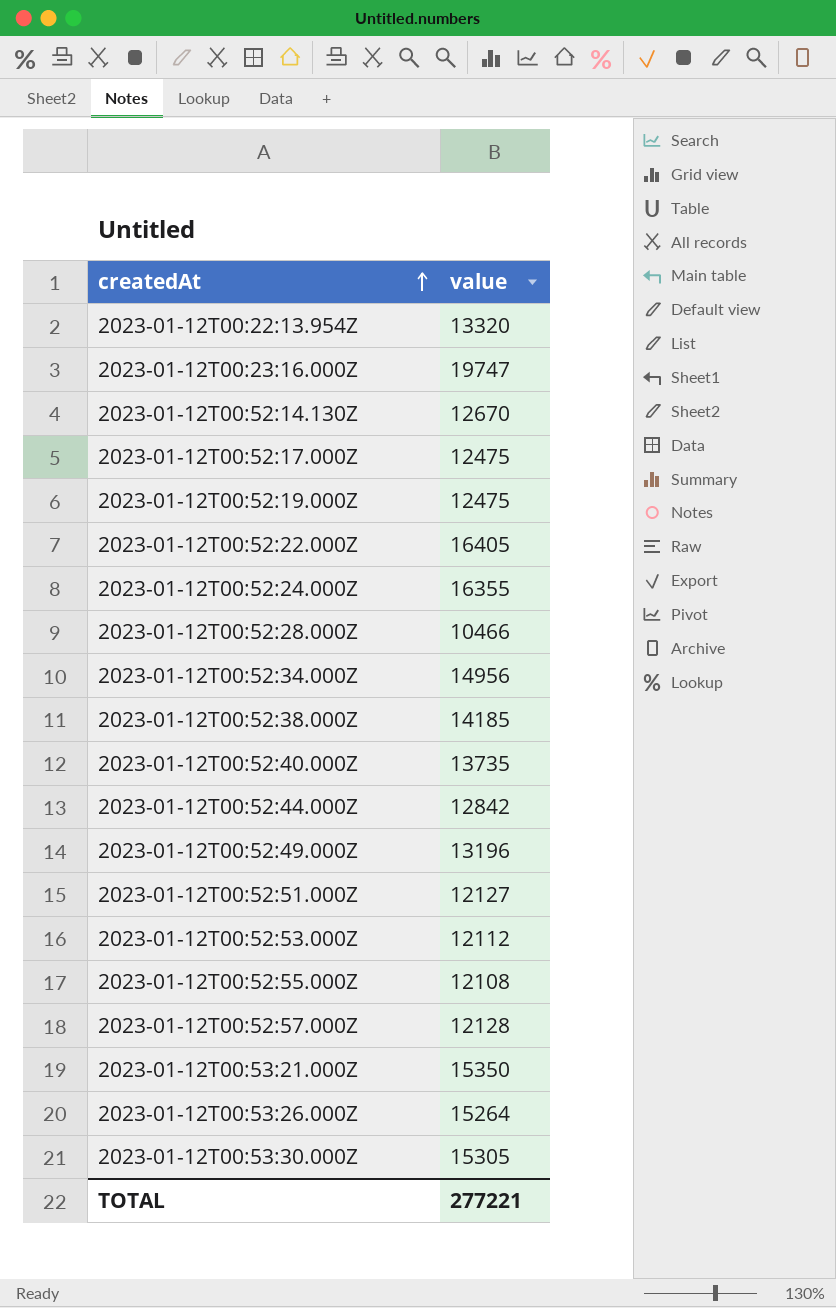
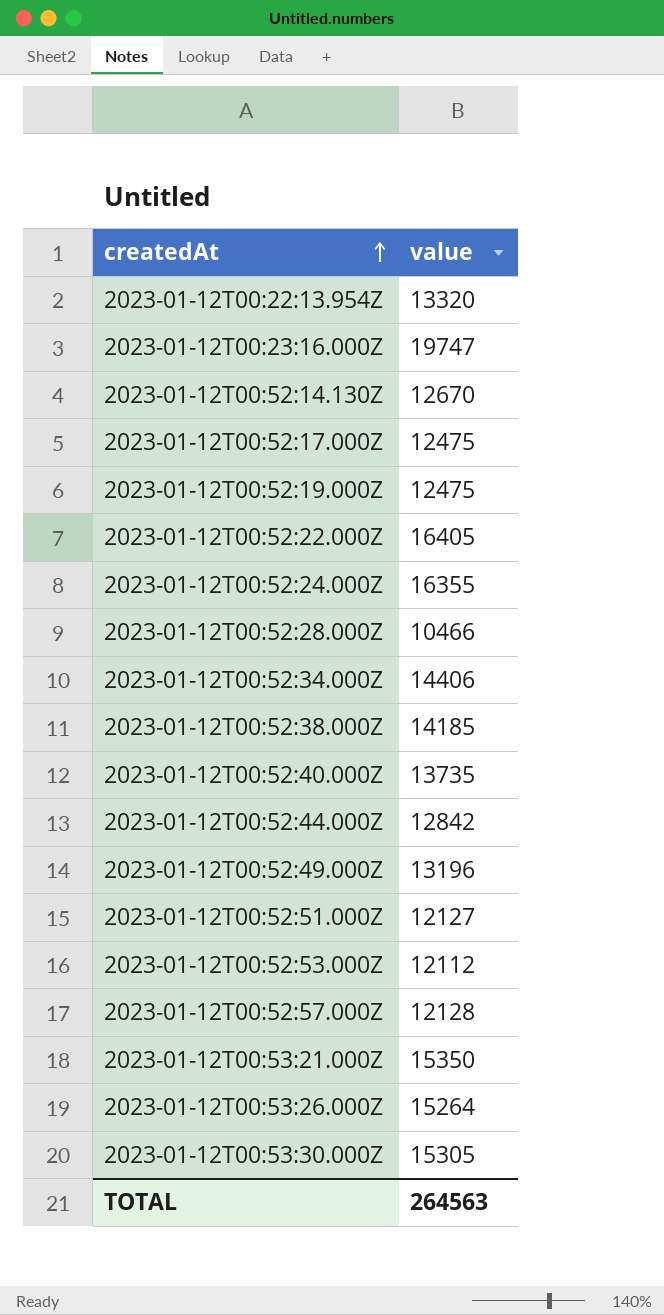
row 2023-01-12T00:52:55.000Z: 12108 -> none
2023-01-12T00:52:34.000Z | value: 14956 -> 14406
TOTAL | value: 277221 -> 264563

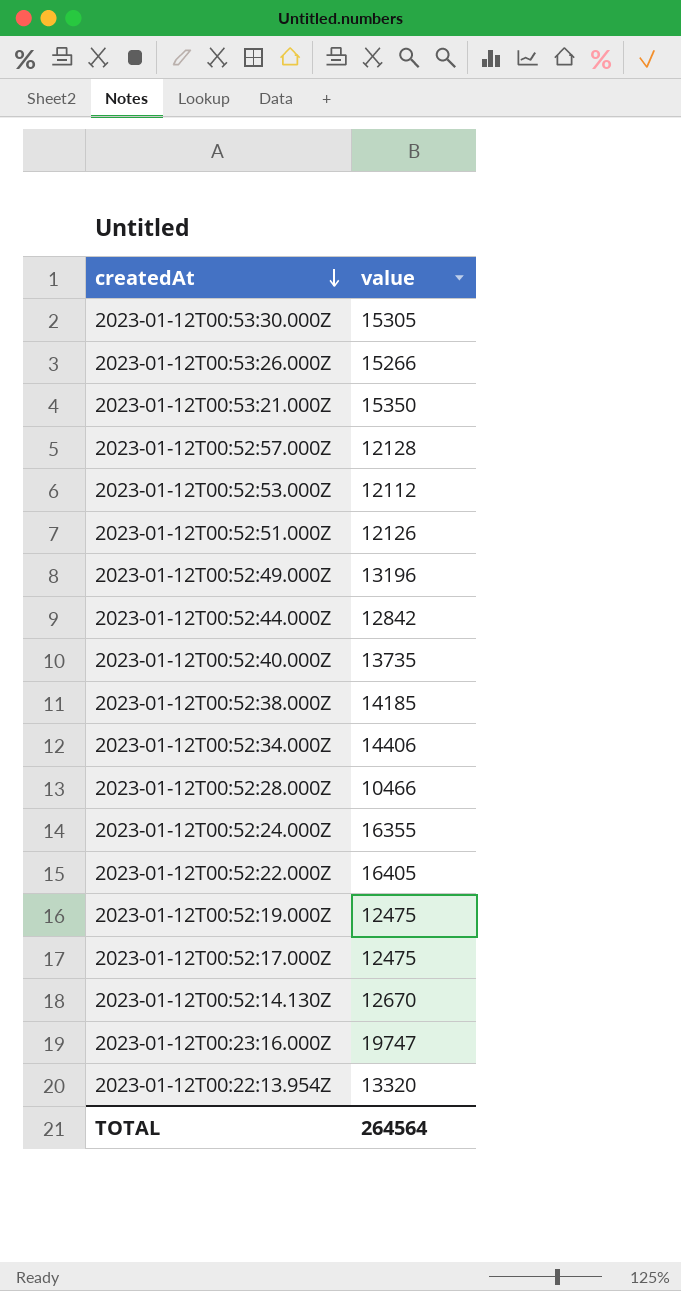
row order: createdAt ascending -> createdAt descending
2023-01-12T00:53:26.000Z | value: 15264 -> 15266
2023-01-12T00:52:51.000Z | value: 12127 -> 12126
TOTAL | value: 264563 -> 264564

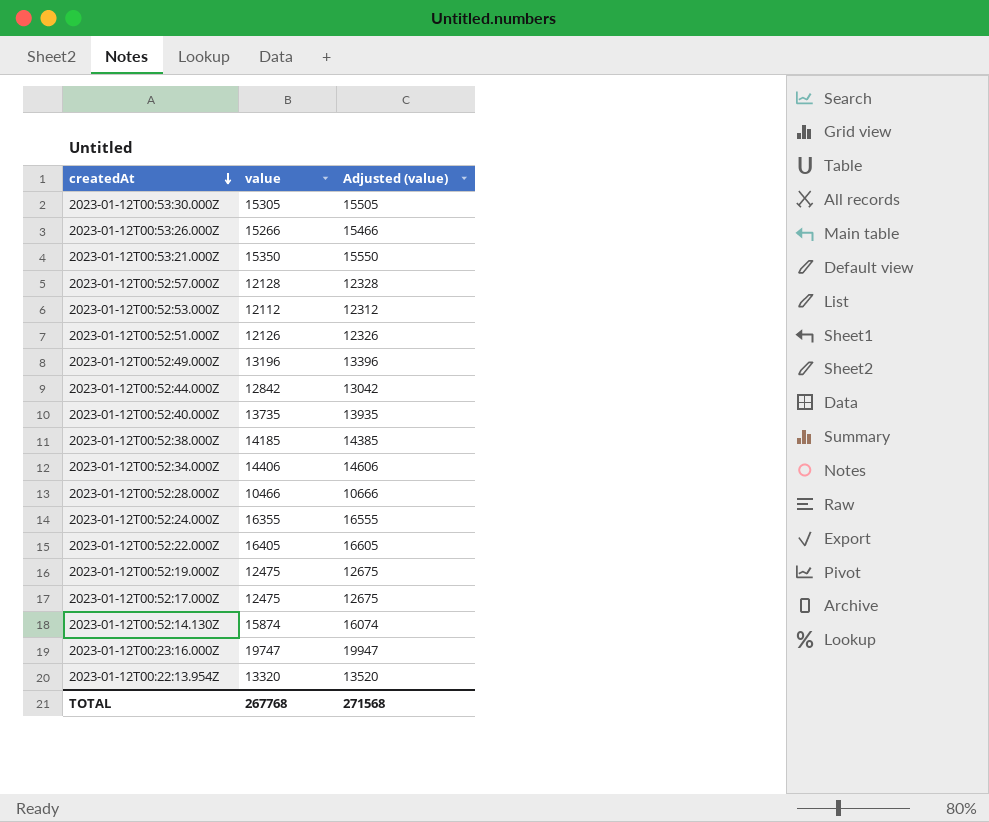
column Adjusted (value) | formula: none -> [value] + 200
2023-01-12T00:52:14.130Z | value: 12670 -> 15874
TOTAL | value: 264564 -> 267768

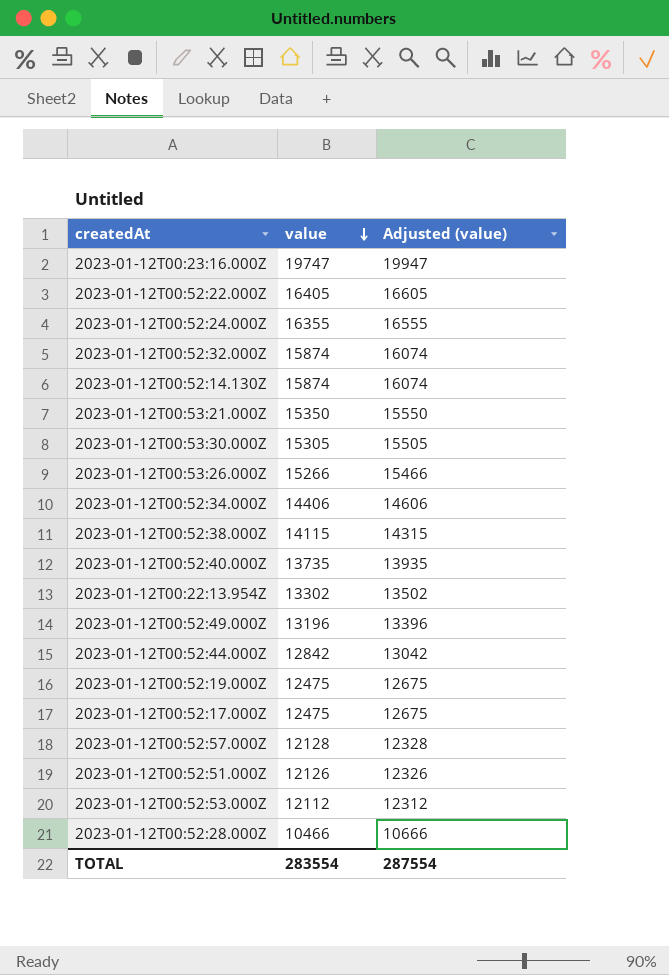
row order: createdAt descending -> value descending
row 2023-01-12T00:52:32.000Z: none -> 15874 | 16074
2023-01-12T00:52:38.000Z | value: 14185 -> 14115
2023-01-12T00:52:38.000Z | Adjusted (value): 14385 -> 14315
2023-01-12T00:22:13.954Z | value: 13320 -> 13302
2023-01-12T00:22:13.954Z | Adjusted (value): 13520 -> 13502
TOTAL | value: 267768 -> 283554
TOTAL | Adjusted (value): 271568 -> 287554

